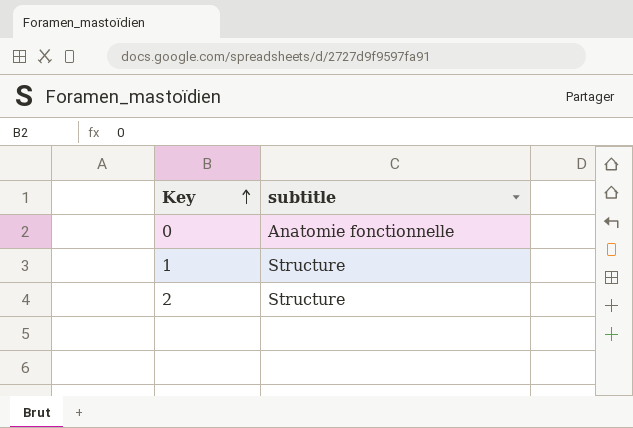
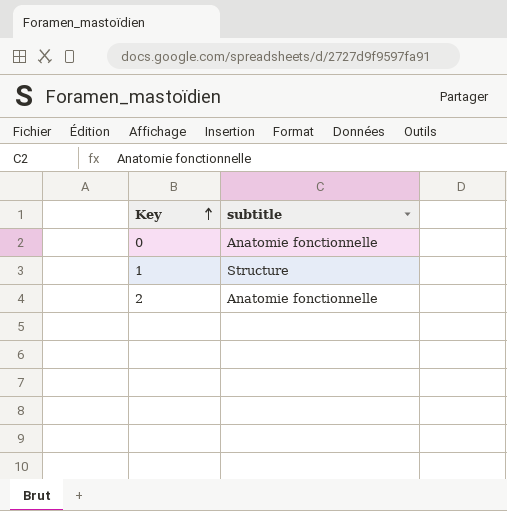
2 | subtitle: Structure -> Anatomie fonctionnelle

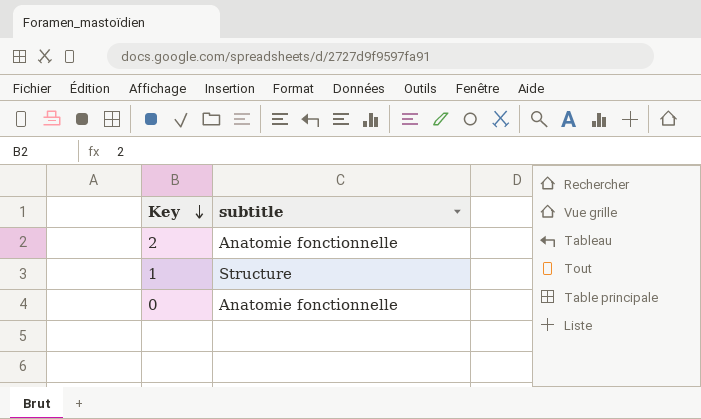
row order: Key ascending -> Key descending

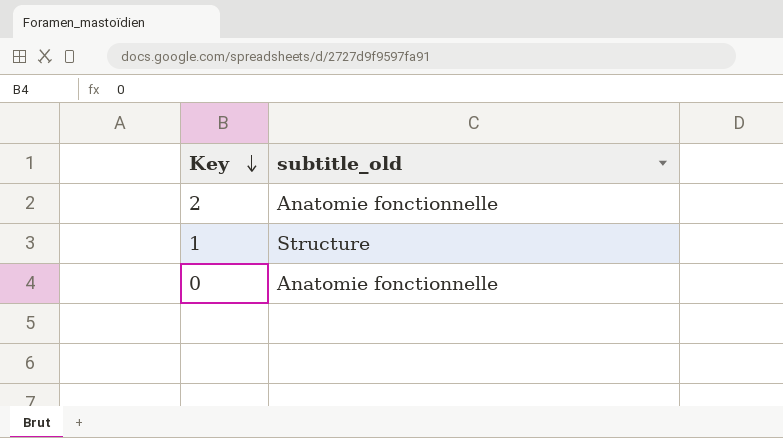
column name: subtitle -> subtitle_old

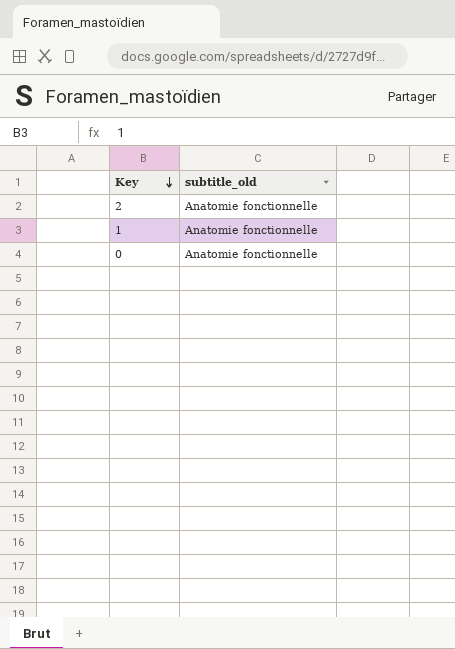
1 | subtitle_old: Structure -> Anatomie fonctionnelle

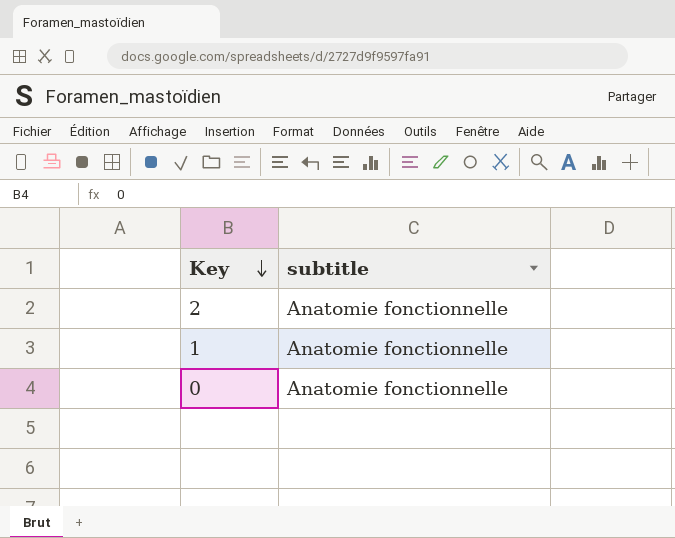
column name: subtitle_old -> subtitle

